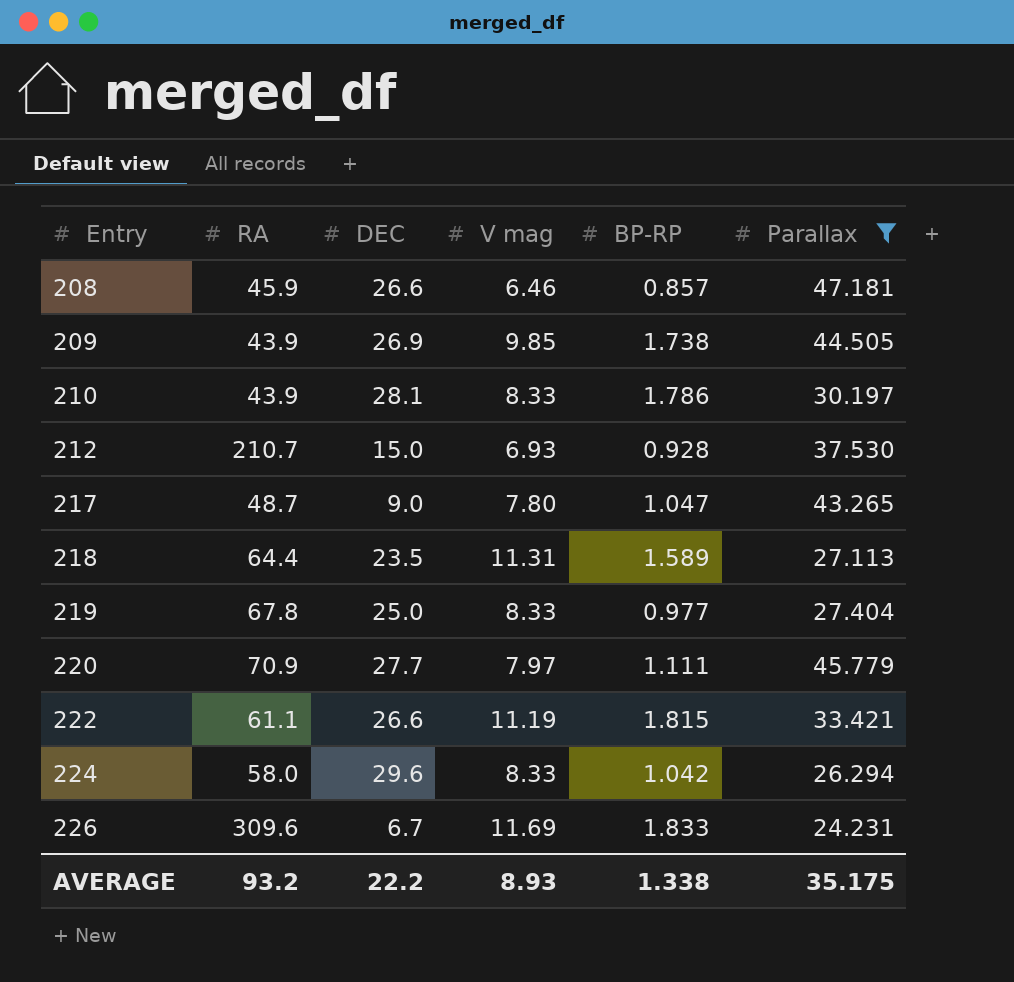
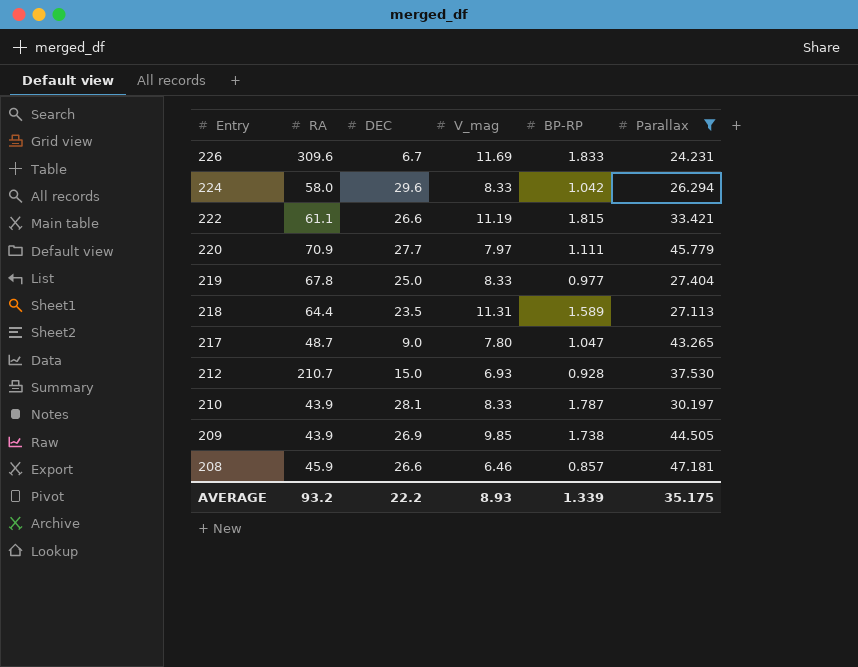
row order: Entry ascending -> Entry descending
column name: V mag -> V_mag
210 | BP-RP: 1.786 -> 1.787
AVERAGE | BP-RP: 1.338 -> 1.339

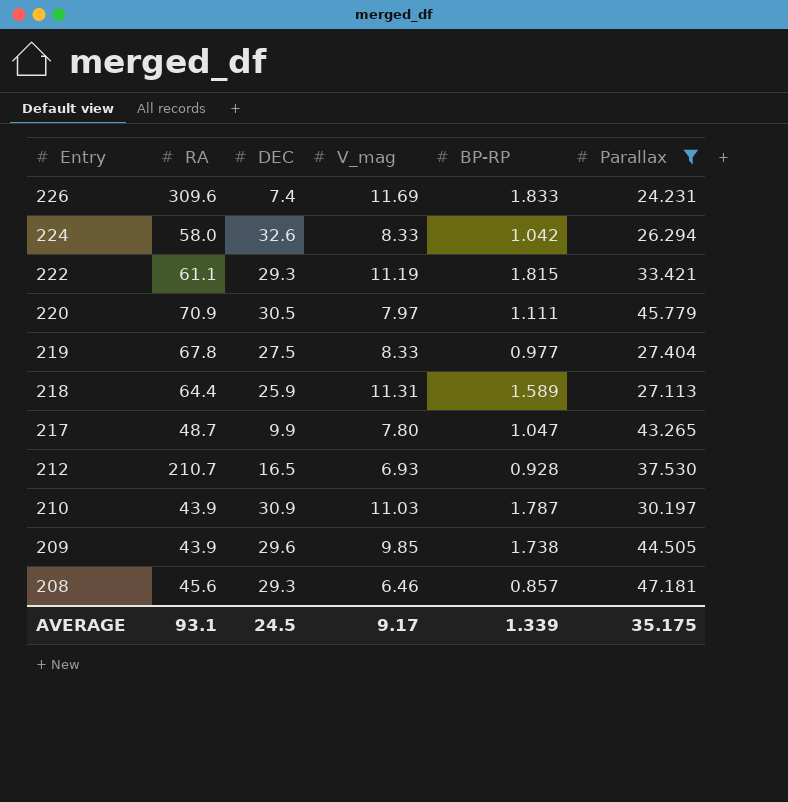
226 | DEC: 6.7 -> 7.4
224 | DEC: 29.6 -> 32.6
222 | DEC: 26.6 -> 29.3
220 | DEC: 27.7 -> 30.5
219 | DEC: 25.0 -> 27.5
218 | DEC: 23.5 -> 25.9
217 | DEC: 9.0 -> 9.9
212 | DEC: 15.0 -> 16.5
210 | DEC: 28.1 -> 30.9
210 | V_mag: 8.33 -> 11.03
209 | DEC: 26.9 -> 29.6
208 | RA: 45.9 -> 45.6
208 | DEC: 26.6 -> 29.3
AVERAGE | RA: 93.2 -> 93.1
AVERAGE | DEC: 22.2 -> 24.5
AVERAGE | V_mag: 8.93 -> 9.17

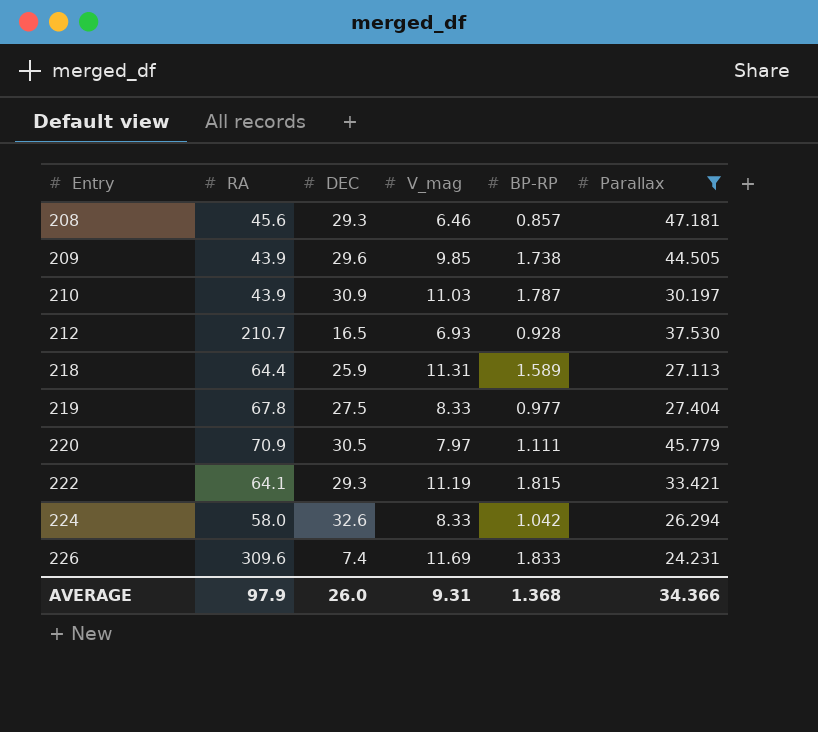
row order: Entry descending -> Entry ascending
row 217: 48.7 | 9.9 | 7.80 | 1.047 | 43.265 -> none
222 | RA: 61.1 -> 64.1
AVERAGE | RA: 93.1 -> 97.9
AVERAGE | DEC: 24.5 -> 26.0
AVERAGE | V_mag: 9.17 -> 9.31
AVERAGE | BP-RP: 1.339 -> 1.368
AVERAGE | Parallax: 35.175 -> 34.366

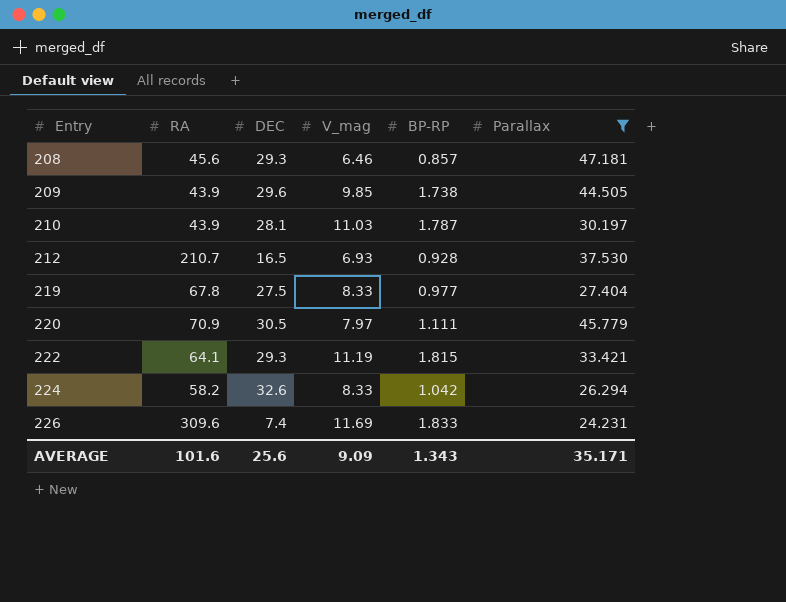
row 218: 64.4 | 25.9 | 11.31 | 1.589 | 27.113 -> none
210 | DEC: 30.9 -> 28.1
224 | RA: 58.0 -> 58.2
AVERAGE | RA: 97.9 -> 101.6
AVERAGE | DEC: 26.0 -> 25.6
AVERAGE | V_mag: 9.31 -> 9.09
AVERAGE | BP-RP: 1.368 -> 1.343
AVERAGE | Parallax: 34.366 -> 35.171

